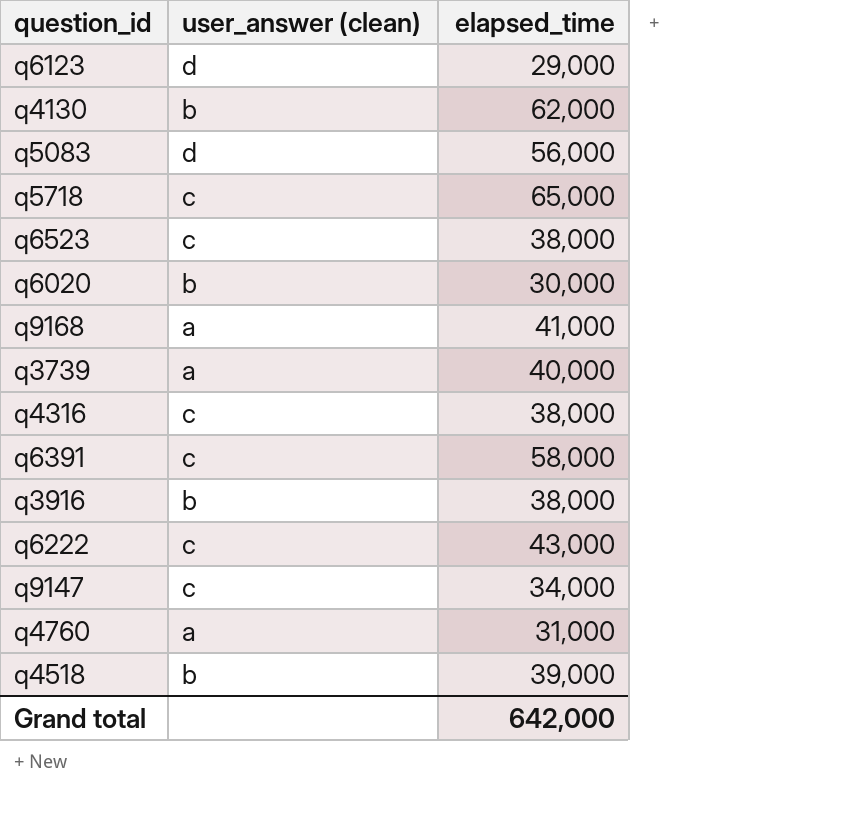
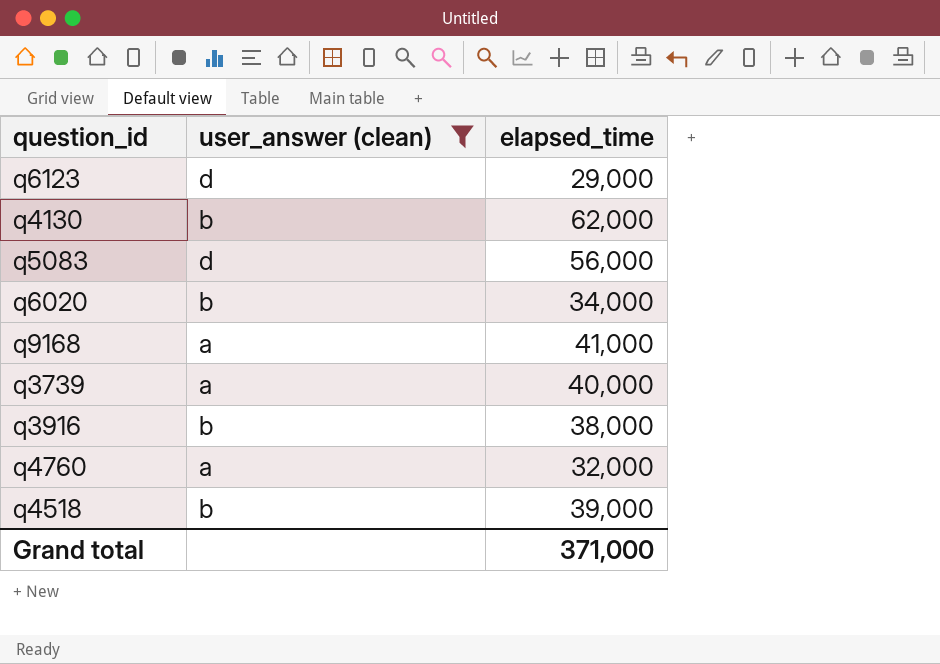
filter: none -> user_answer (clean) != c
q6020 | elapsed_time: 30,000 -> 34,000
q4760 | elapsed_time: 31,000 -> 32,000
Grand total | elapsed_time: 642,000 -> 371,000

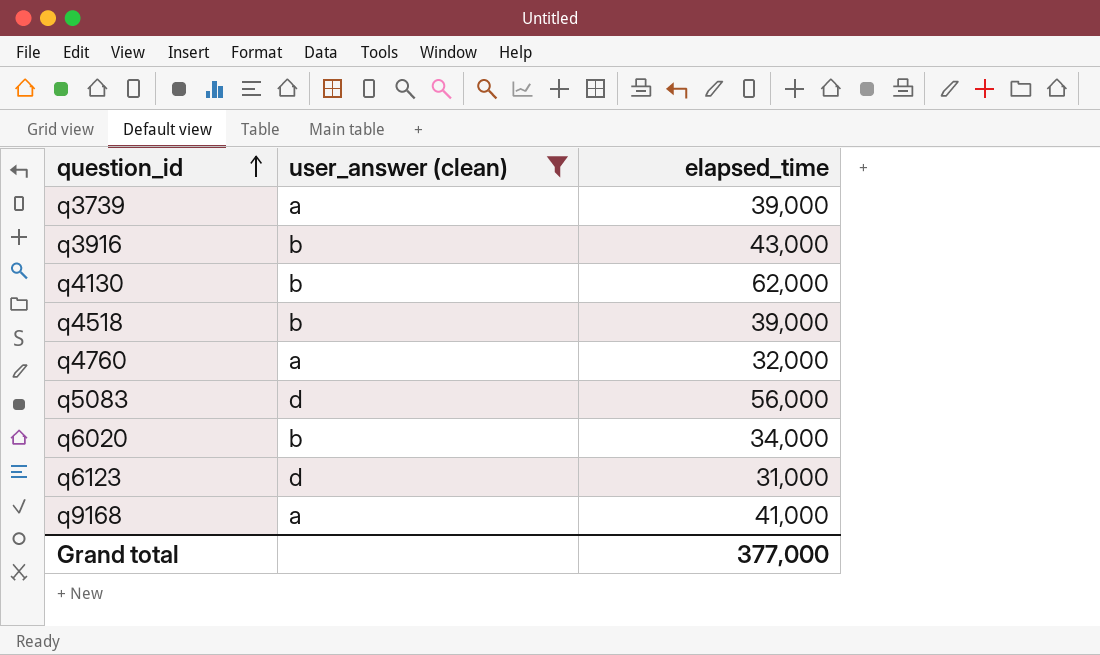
row order: none -> question_id ascending
q3739 | elapsed_time: 40,000 -> 39,000
q3916 | elapsed_time: 38,000 -> 43,000
q6123 | elapsed_time: 29,000 -> 31,000
Grand total | elapsed_time: 371,000 -> 377,000

